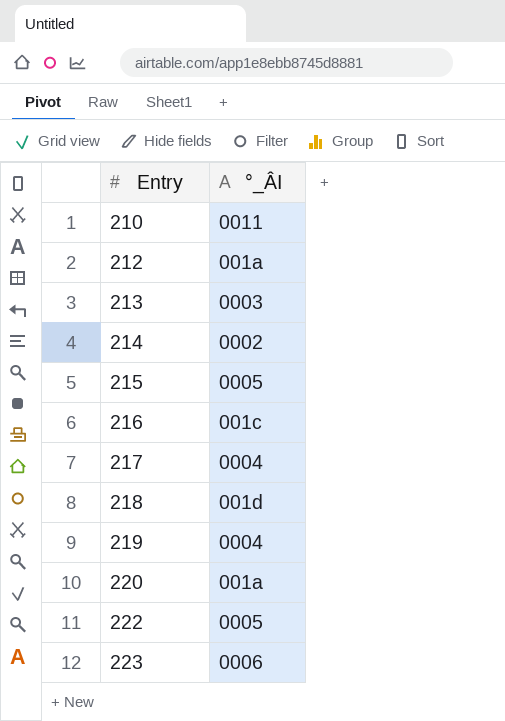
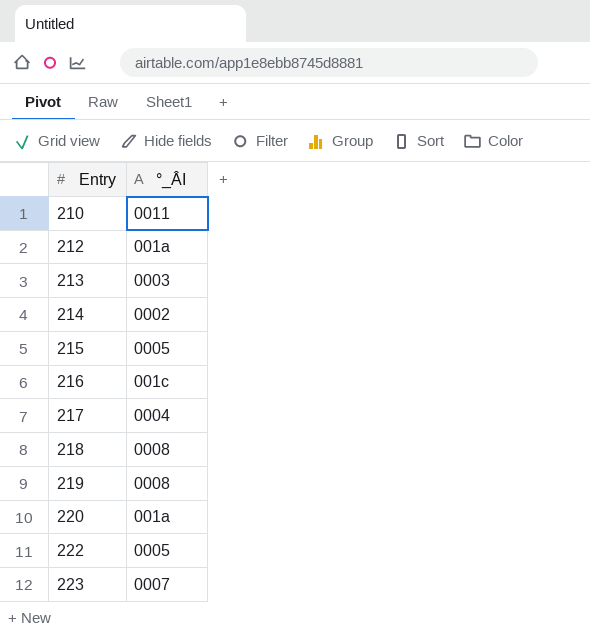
218 | °_ÂI: 001d -> 0008
219 | °_ÂI: 0004 -> 0008
223 | °_ÂI: 0006 -> 0007

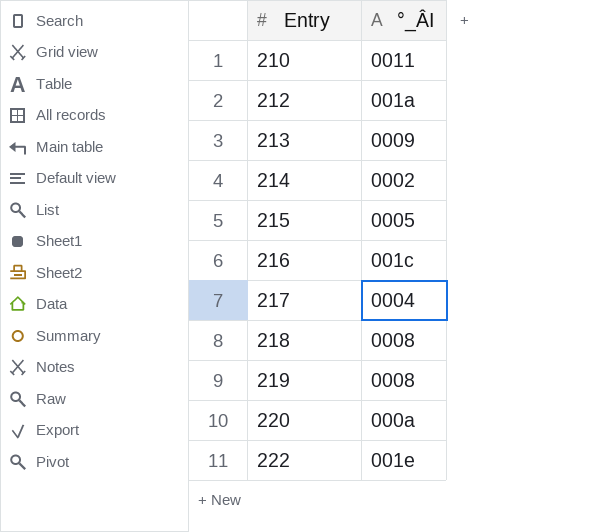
row 223: 0007 -> none
213 | °_ÂI: 0003 -> 0009
220 | °_ÂI: 001a -> 000a
222 | °_ÂI: 0005 -> 001e

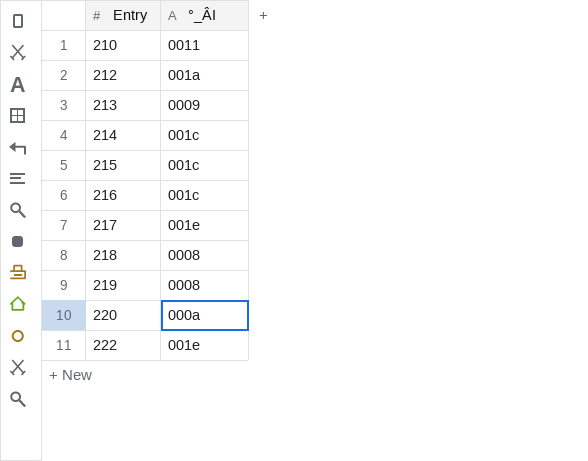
214 | °_ÂI: 0002 -> 001c
215 | °_ÂI: 0005 -> 001c
217 | °_ÂI: 0004 -> 001e

